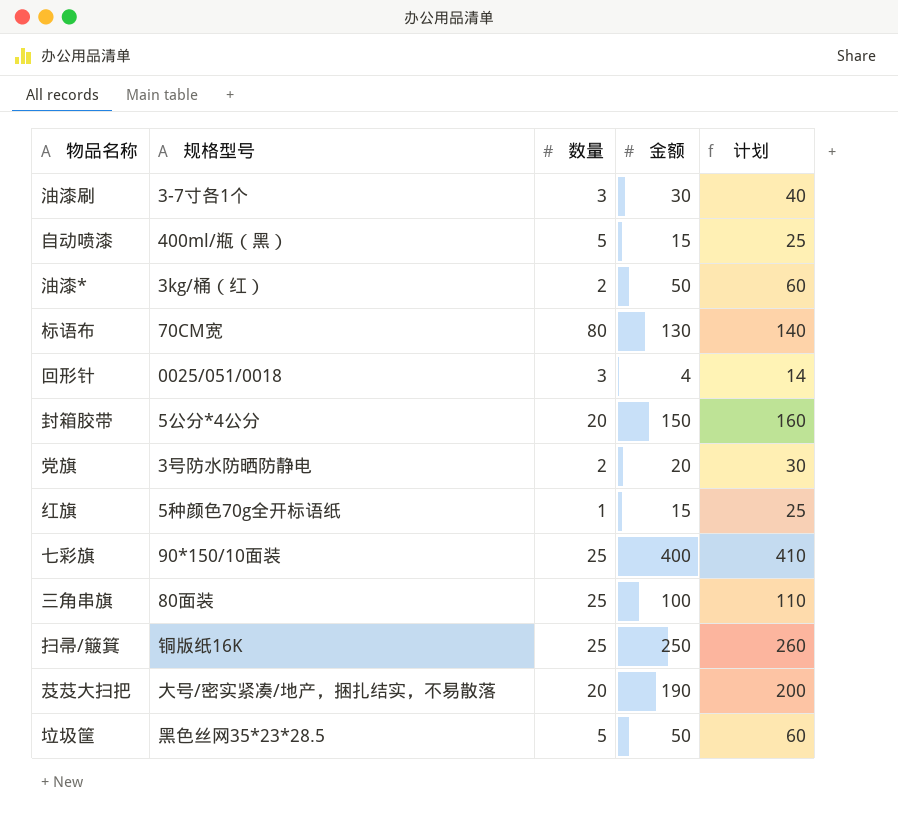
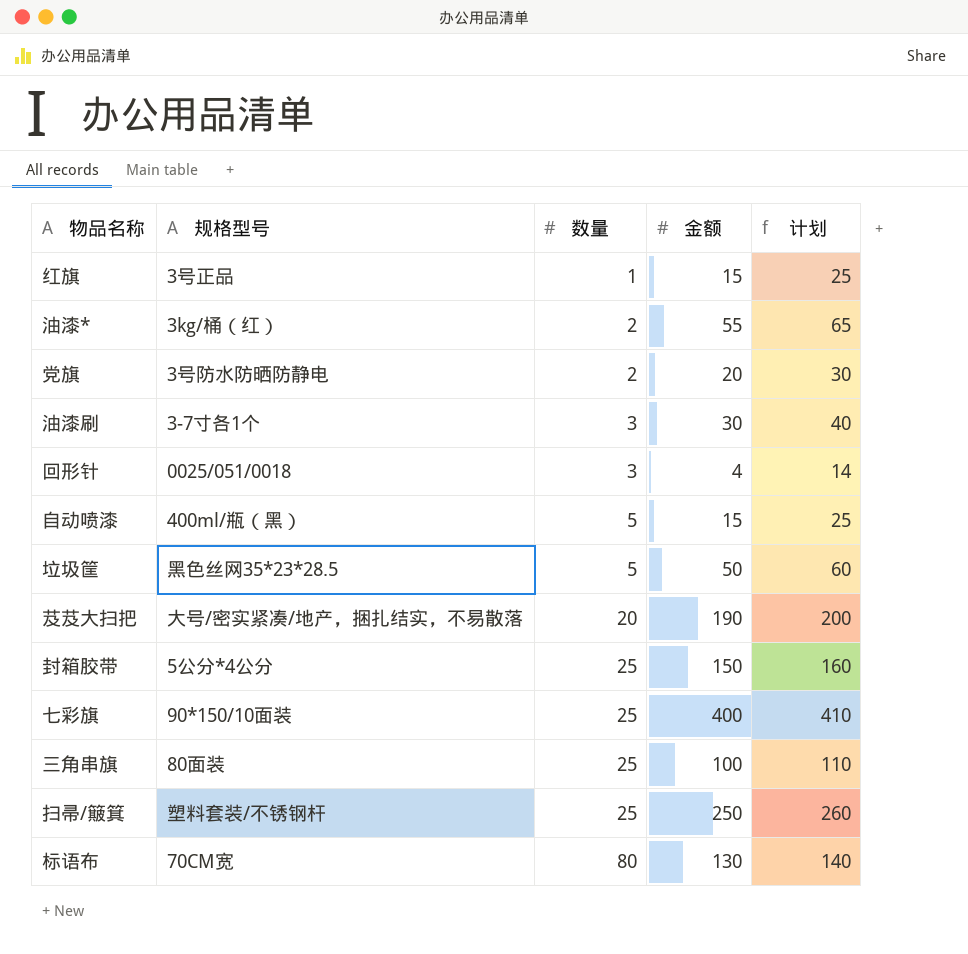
row order: none -> 数量 ascending
红旗 | 规格型号: 5种颜色70g全开标语纸 -> 3号正品
油漆* | 金额: 50 -> 55
油漆* | 计划: 60 -> 65
封箱胶带 | 数量: 20 -> 25
扫帚/簸箕 | 规格型号: 铜版纸16K -> 塑料套装/不锈钢杆

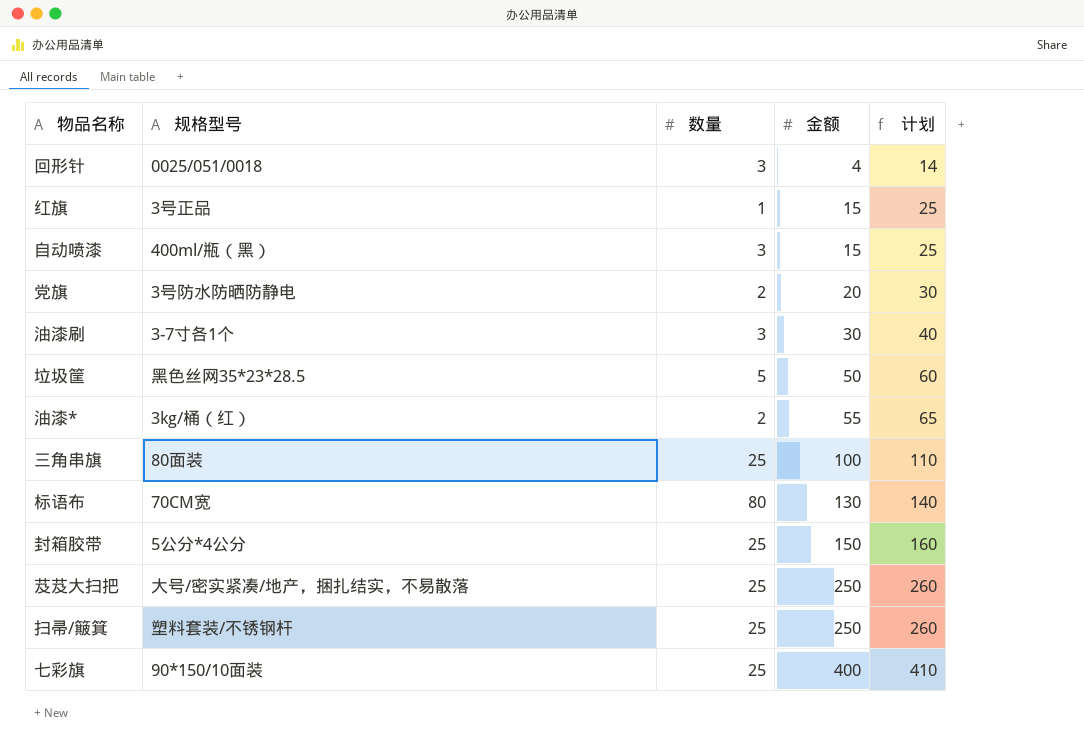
row order: 数量 ascending -> 金额 ascending
自动喷漆 | 数量: 5 -> 3
芨芨大扫把 | 数量: 20 -> 25
芨芨大扫把 | 金额: 190 -> 250
芨芨大扫把 | 计划: 200 -> 260

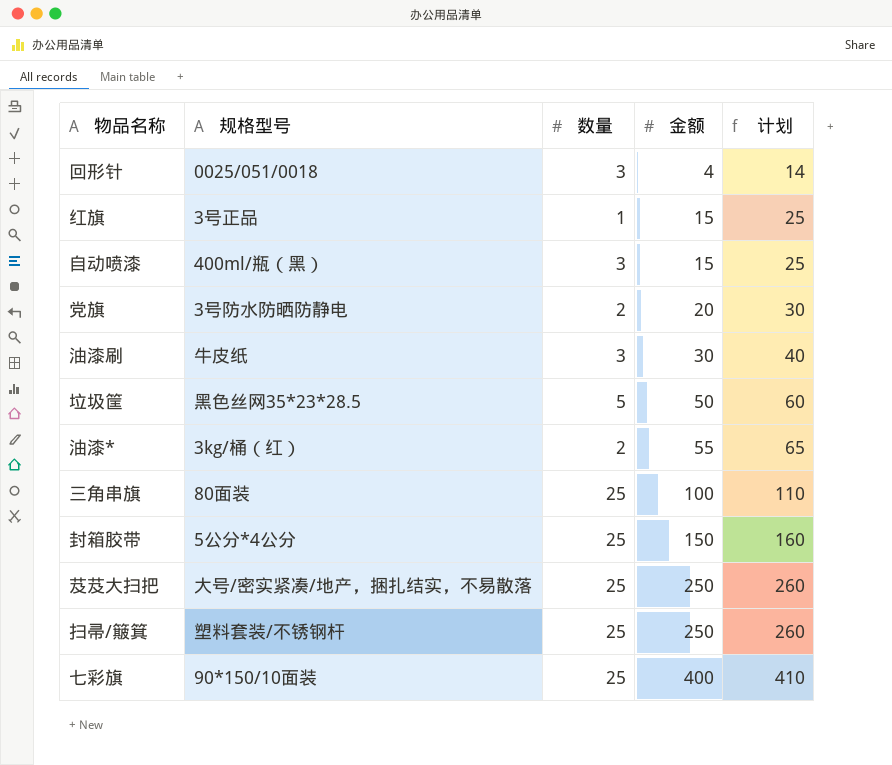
row 标语布: 70CM宽 | 80 | 130 | 140 -> none
油漆刷 | 规格型号: 3-7寸各1个 -> 牛皮纸

